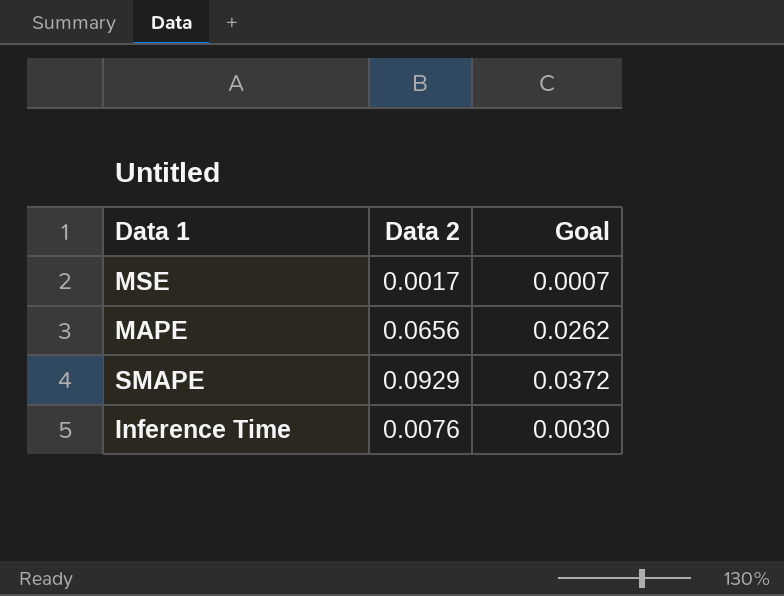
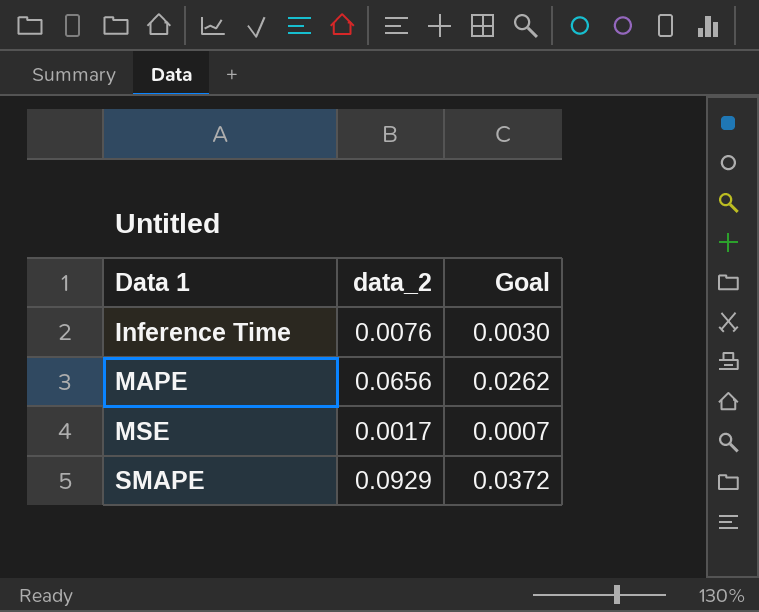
row order: none -> Data 1 ascending
column name: Data 2 -> data_2

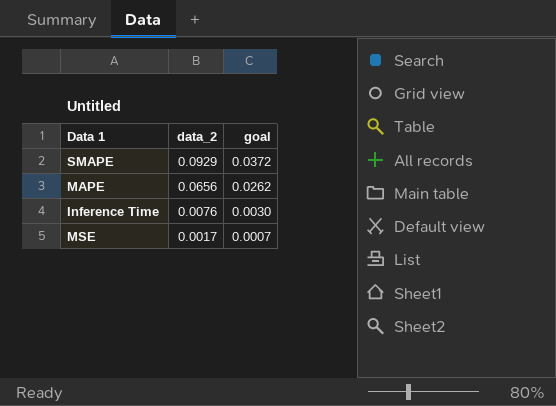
row order: Data 1 ascending -> data_2 descending
column name: Goal -> goal

